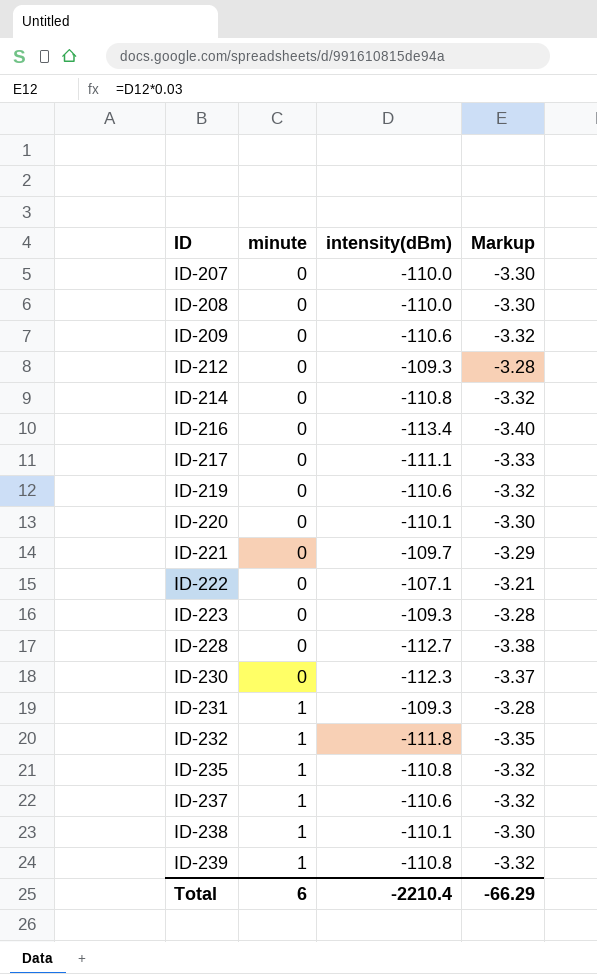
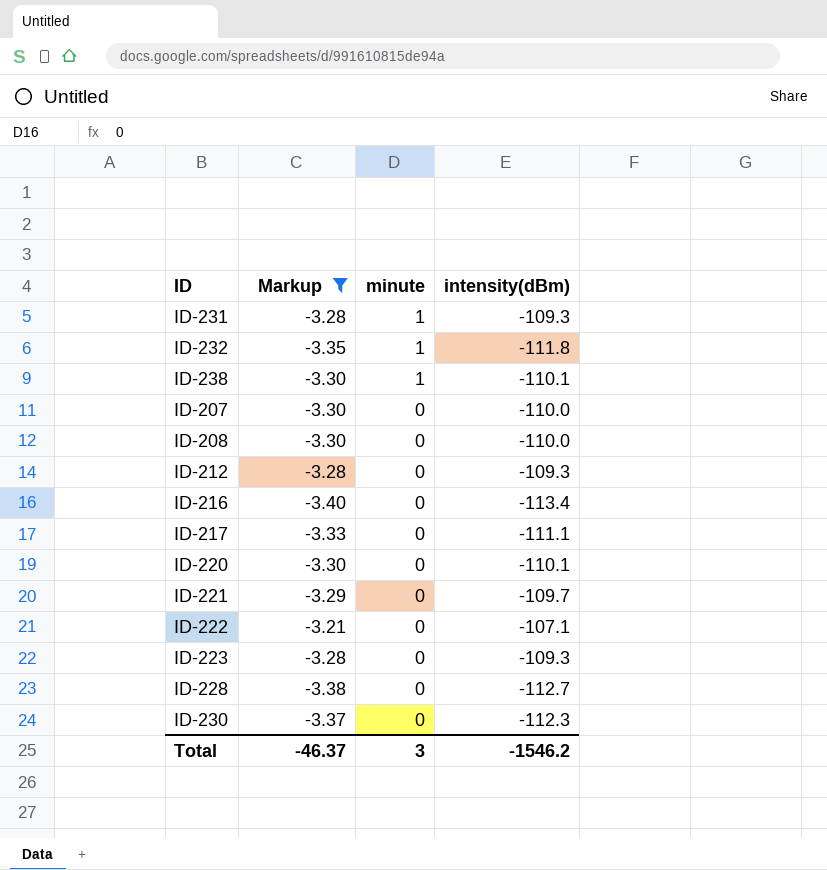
filter: none -> Markup != -3.32
row order: ID ascending -> minute descending
column Markup | position: 4 -> 2
Total | Markup: -66.29 -> -46.37
Total | minute: 6 -> 3
Total | intensity(dBm): -2210.4 -> -1546.2

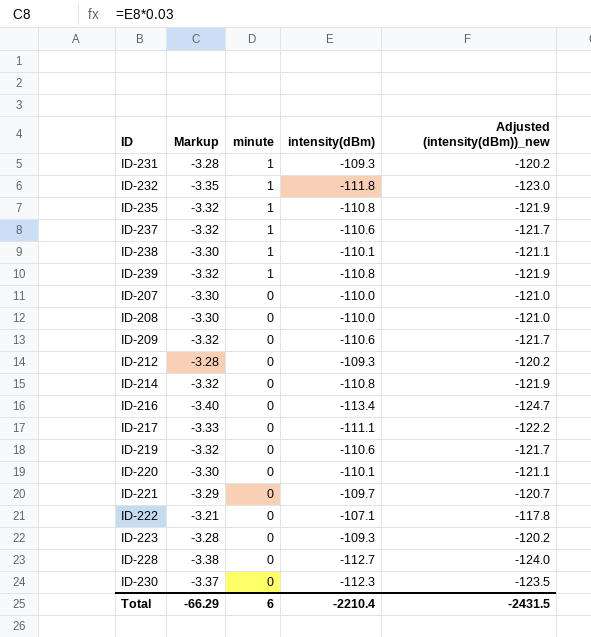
filter: Markup != -3.32 -> none
column Adjusted (intensity(dBm))_new | formula: none -> [intensity(dBm)] * 1.1
Total | Markup: -46.37 -> -66.29
Total | minute: 3 -> 6
Total | intensity(dBm): -1546.2 -> -2210.4

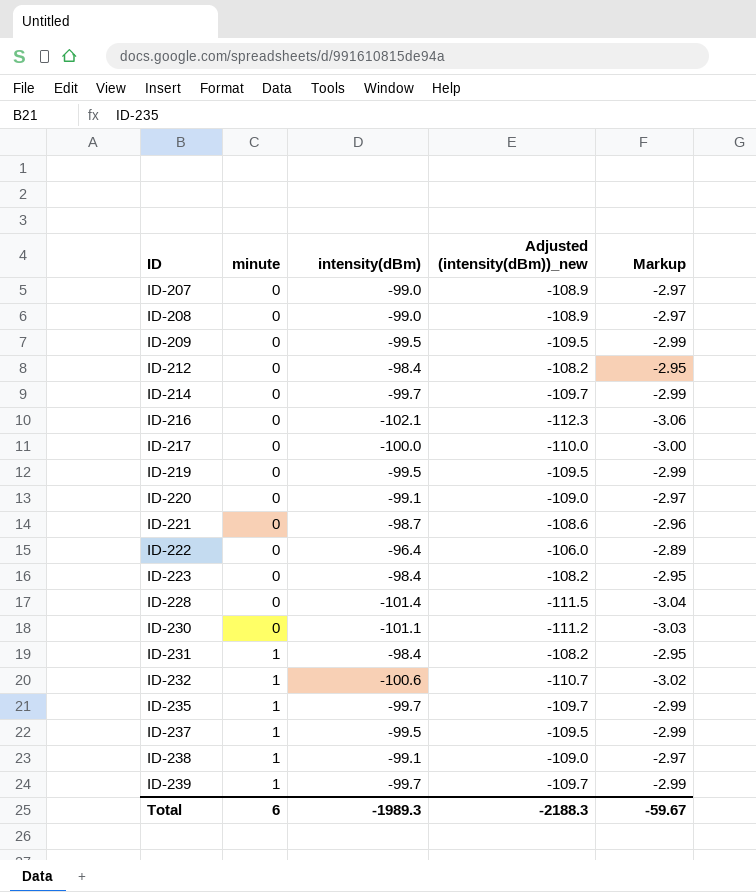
row order: minute descending -> ID ascending
column Markup | position: 2 -> 5
ID-207 | intensity(dBm): -110.0 -> -99.0
ID-207 | Adjusted (intensity(dBm))_new: -121.0 -> -108.9
ID-207 | Markup: -3.30 -> -2.97
ID-208 | intensity(dBm): -110.0 -> -99.0
ID-208 | Adjusted (intensity(dBm))_new: -121.0 -> -108.9
ID-208 | Markup: -3.30 -> -2.97
ID-209 | intensity(dBm): -110.6 -> -99.5
ID-209 | Adjusted (intensity(dBm))_new: -121.7 -> -109.5
ID-209 | Markup: -3.32 -> -2.99
ID-212 | intensity(dBm): -109.3 -> -98.4
ID-212 | Adjusted (intensity(dBm))_new: -120.2 -> -108.2
ID-212 | Markup: -3.28 -> -2.95
ID-214 | intensity(dBm): -110.8 -> -99.7
ID-214 | Adjusted (intensity(dBm))_new: -121.9 -> -109.7
ID-214 | Markup: -3.32 -> -2.99
ID-216 | intensity(dBm): -113.4 -> -102.1
ID-216 | Adjusted (intensity(dBm))_new: -124.7 -> -112.3
ID-216 | Markup: -3.40 -> -3.06
ID-217 | intensity(dBm): -111.1 -> -100.0
ID-217 | Adjusted (intensity(dBm))_new: -122.2 -> -110.0
ID-217 | Markup: -3.33 -> -3.00
ID-219 | intensity(dBm): -110.6 -> -99.5
ID-219 | Adjusted (intensity(dBm))_new: -121.7 -> -109.5
ID-219 | Markup: -3.32 -> -2.99
ID-220 | intensity(dBm): -110.1 -> -99.1
ID-220 | Adjusted (intensity(dBm))_new: -121.1 -> -109.0
ID-220 | Markup: -3.30 -> -2.97
ID-221 | intensity(dBm): -109.7 -> -98.7
ID-221 | Adjusted (intensity(dBm))_new: -120.7 -> -108.6
ID-221 | Markup: -3.29 -> -2.96
ID-222 | intensity(dBm): -107.1 -> -96.4
ID-222 | Adjusted (intensity(dBm))_new: -117.8 -> -106.0
ID-222 | Markup: -3.21 -> -2.89
ID-223 | intensity(dBm): -109.3 -> -98.4
ID-223 | Adjusted (intensity(dBm))_new: -120.2 -> -108.2
ID-223 | Markup: -3.28 -> -2.95
ID-228 | intensity(dBm): -112.7 -> -101.4
ID-228 | Adjusted (intensity(dBm))_new: -124.0 -> -111.5
ID-228 | Markup: -3.38 -> -3.04
ID-230 | intensity(dBm): -112.3 -> -101.1
ID-230 | Adjusted (intensity(dBm))_new: -123.5 -> -111.2
ID-230 | Markup: -3.37 -> -3.03
ID-231 | intensity(dBm): -109.3 -> -98.4
ID-231 | Adjusted (intensity(dBm))_new: -120.2 -> -108.2
ID-231 | Markup: -3.28 -> -2.95
ID-232 | intensity(dBm): -111.8 -> -100.6
ID-232 | Adjusted (intensity(dBm))_new: -123.0 -> -110.7
ID-232 | Markup: -3.35 -> -3.02
ID-235 | intensity(dBm): -110.8 -> -99.7
ID-235 | Adjusted (intensity(dBm))_new: -121.9 -> -109.7
ID-235 | Markup: -3.32 -> -2.99
ID-237 | intensity(dBm): -110.6 -> -99.5
ID-237 | Adjusted (intensity(dBm))_new: -121.7 -> -109.5
ID-237 | Markup: -3.32 -> -2.99
ID-238 | intensity(dBm): -110.1 -> -99.1
ID-238 | Adjusted (intensity(dBm))_new: -121.1 -> -109.0
ID-238 | Markup: -3.30 -> -2.97
ID-239 | intensity(dBm): -110.8 -> -99.7
ID-239 | Adjusted (intensity(dBm))_new: -121.9 -> -109.7
ID-239 | Markup: -3.32 -> -2.99
Total | intensity(dBm): -2210.4 -> -1989.3
Total | Adjusted (intensity(dBm))_new: -2431.5 -> -2188.3
Total | Markup: -66.29 -> -59.67

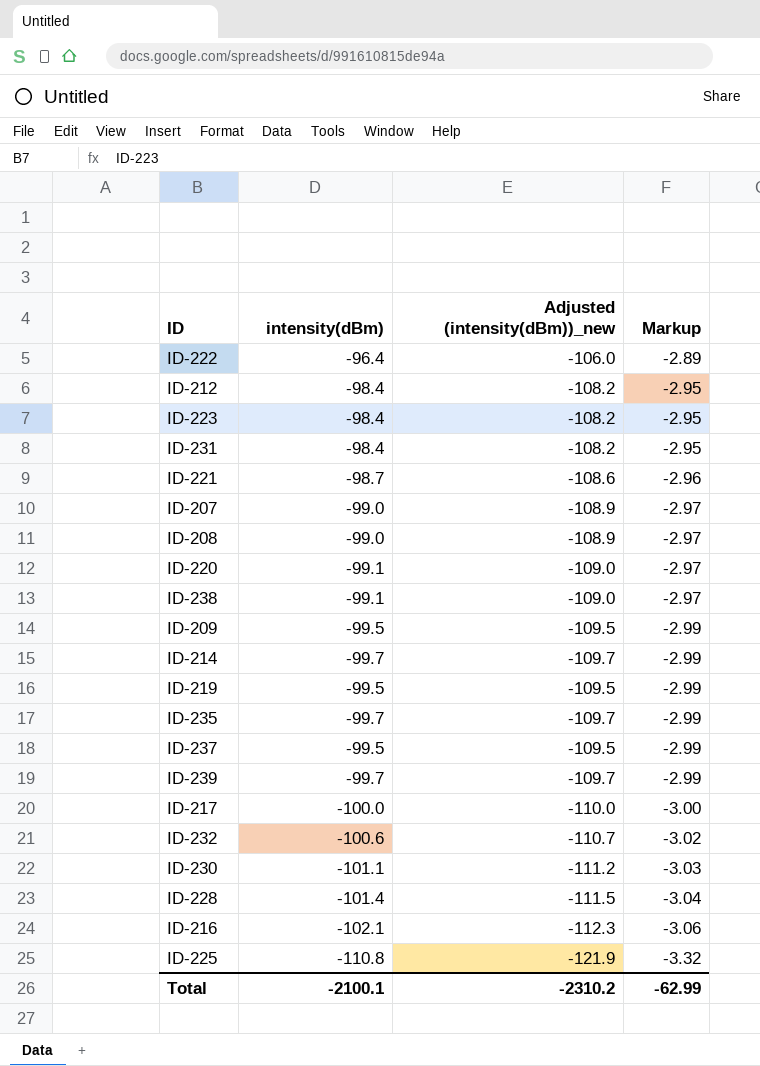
row order: ID ascending -> Markup descending
column minute | position: 2 -> none
row ID-225: none -> -110.8 | -121.9 | -3.32
Total | intensity(dBm): -1989.3 -> -2100.1
Total | Adjusted (intensity(dBm))_new: -2188.3 -> -2310.2
Total | Markup: -59.67 -> -62.99

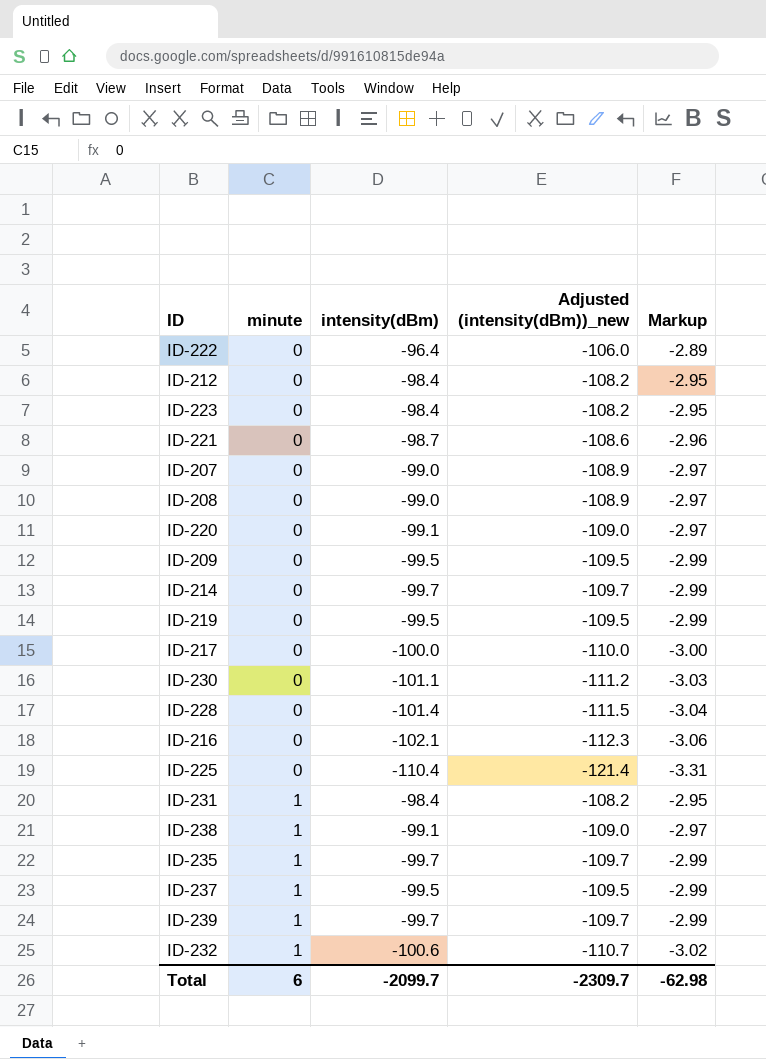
row order: Markup descending -> minute ascending
column minute | position: none -> 2
ID-225 | intensity(dBm): -110.8 -> -110.4
ID-225 | Adjusted (intensity(dBm))_new: -121.9 -> -121.4
ID-225 | Markup: -3.32 -> -3.31
Total | intensity(dBm): -2100.1 -> -2099.7
Total | Adjusted (intensity(dBm))_new: -2310.2 -> -2309.7
Total | Markup: -62.99 -> -62.98

